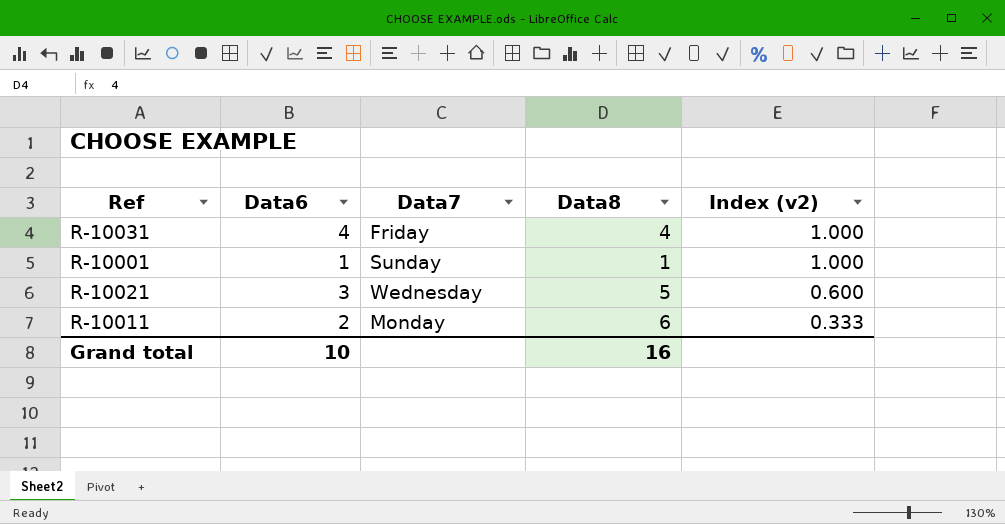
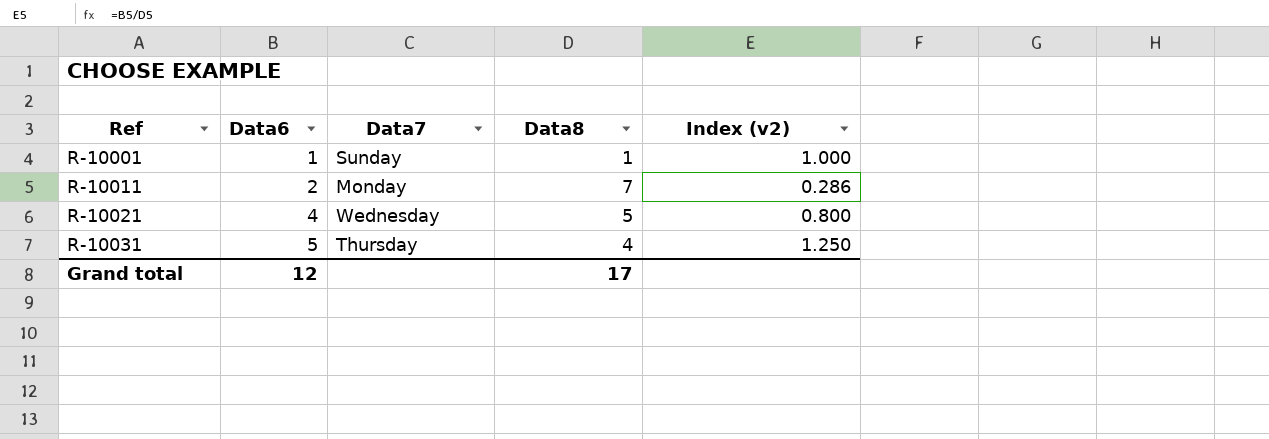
row order: Index (v2) descending -> Ref ascending
R-10011 | Data8: 6 -> 7
R-10011 | Index (v2): 0.333 -> 0.286
R-10021 | Data6: 3 -> 4
R-10021 | Index (v2): 0.600 -> 0.800
R-10031 | Data6: 4 -> 5
R-10031 | Data7: Friday -> Thursday
R-10031 | Index (v2): 1.000 -> 1.250
Grand total | Data6: 10 -> 12
Grand total | Data8: 16 -> 17

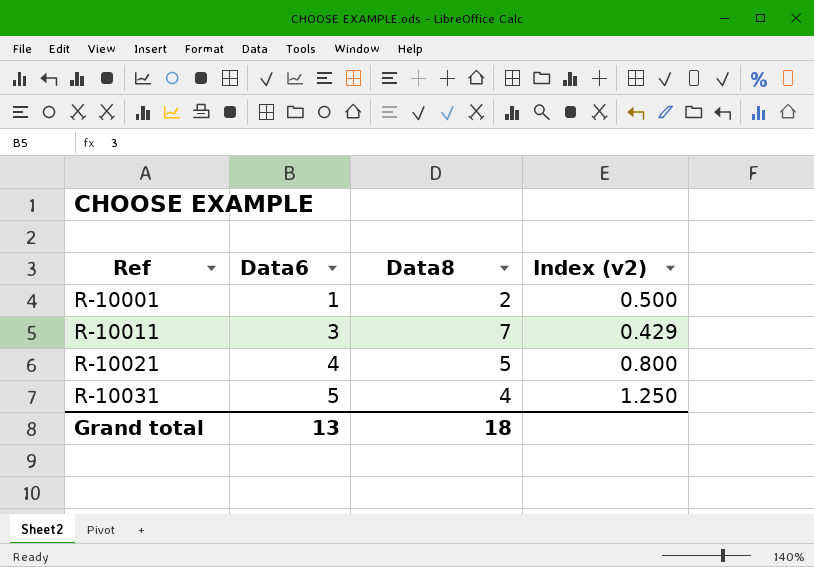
column Data7 | position: 3 -> none
R-10001 | Data8: 1 -> 2
R-10001 | Index (v2): 1.000 -> 0.500
R-10011 | Data6: 2 -> 3
R-10011 | Index (v2): 0.286 -> 0.429
Grand total | Data6: 12 -> 13
Grand total | Data8: 17 -> 18

